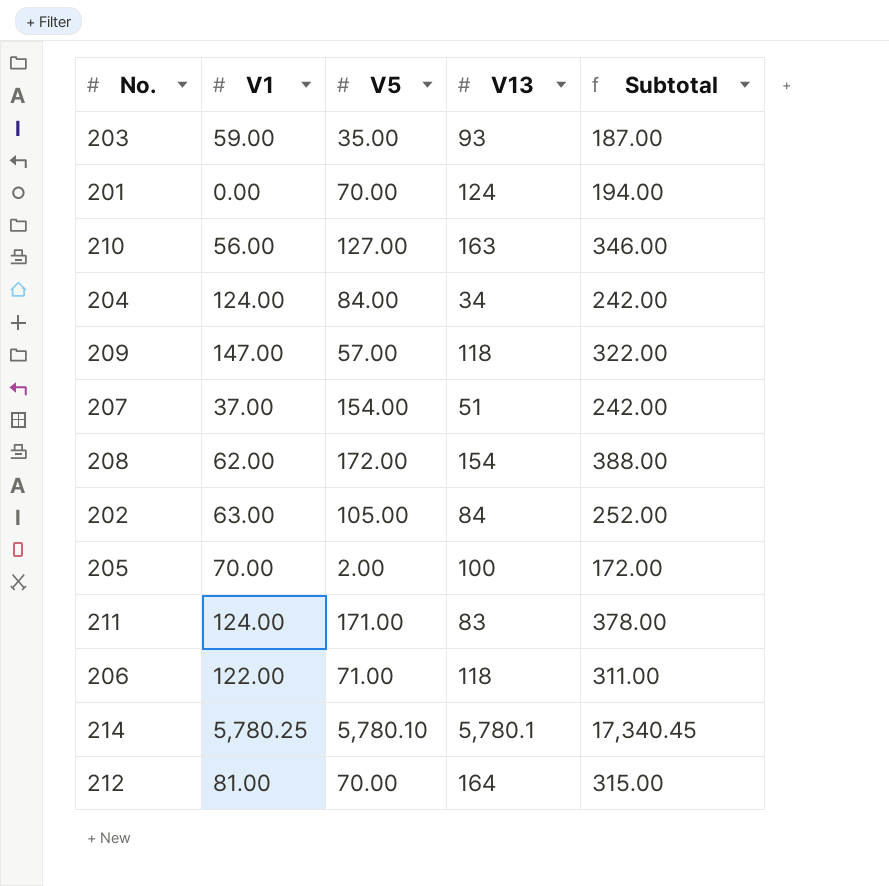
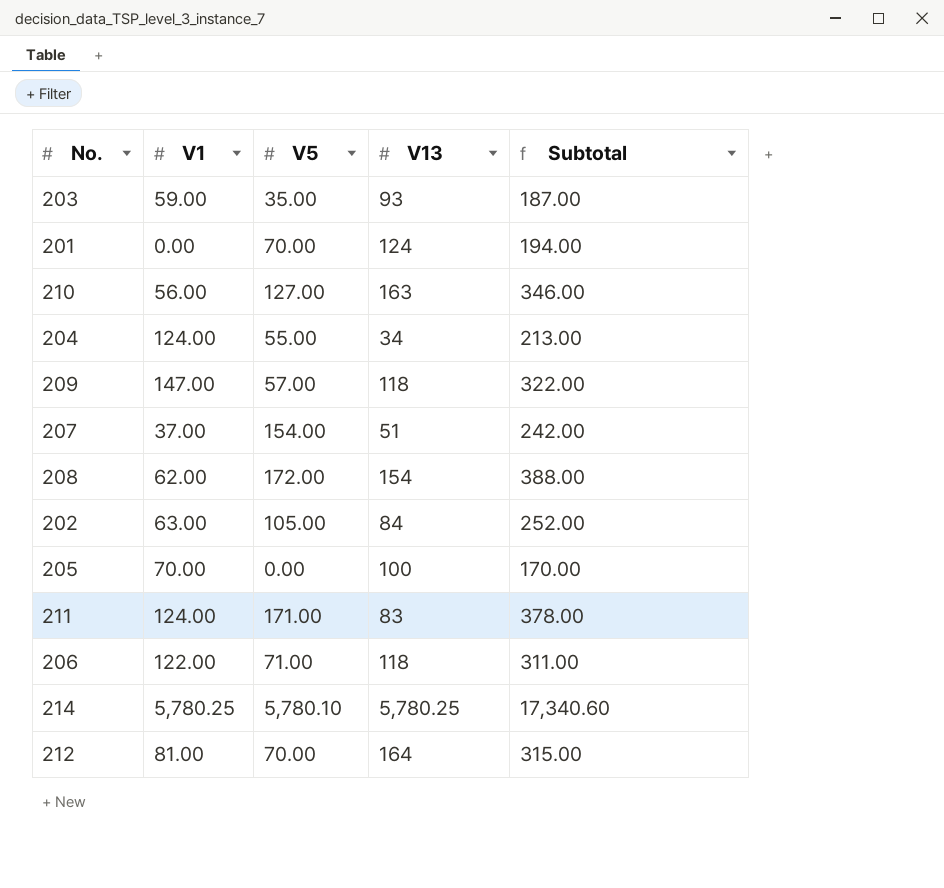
204 | V5: 84.00 -> 55.00
204 | Subtotal: 242.00 -> 213.00
205 | V5: 2.00 -> 0.00
205 | Subtotal: 172.00 -> 170.00
214 | V13: 5,780.1 -> 5,780.25
214 | Subtotal: 17,340.45 -> 17,340.60

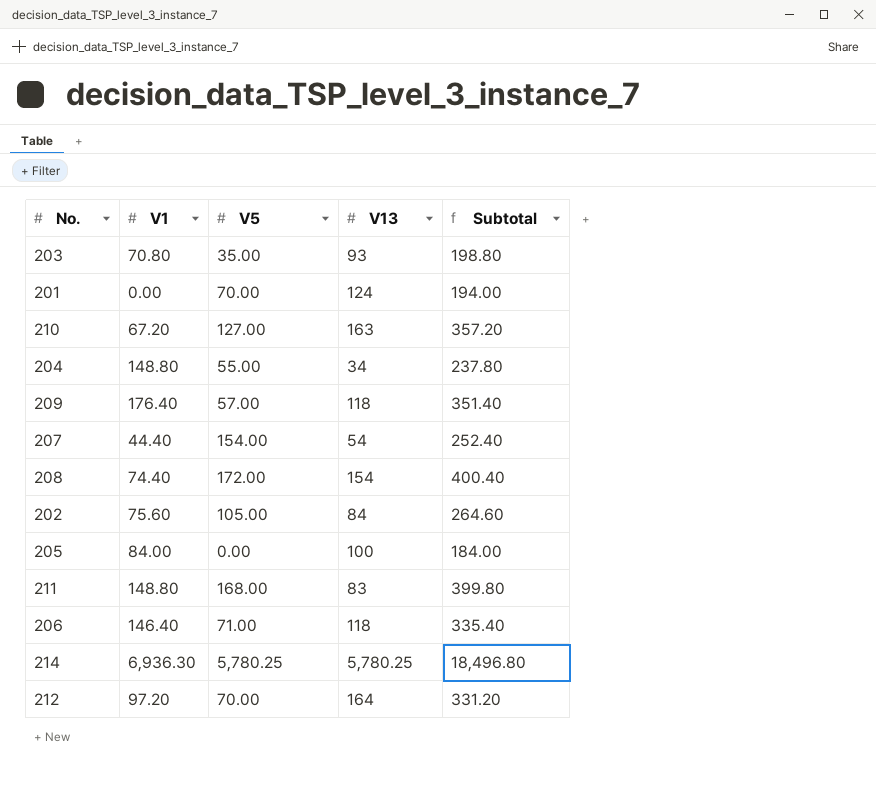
203 | V1: 59.00 -> 70.80
203 | Subtotal: 187.00 -> 198.80
210 | V1: 56.00 -> 67.20
210 | Subtotal: 346.00 -> 357.20
204 | V1: 124.00 -> 148.80
204 | Subtotal: 213.00 -> 237.80
209 | V1: 147.00 -> 176.40
209 | Subtotal: 322.00 -> 351.40
207 | V1: 37.00 -> 44.40
207 | V13: 51 -> 54
207 | Subtotal: 242.00 -> 252.40
208 | V1: 62.00 -> 74.40
208 | Subtotal: 388.00 -> 400.40
202 | V1: 63.00 -> 75.60
202 | Subtotal: 252.00 -> 264.60
205 | V1: 70.00 -> 84.00
205 | Subtotal: 170.00 -> 184.00
211 | V1: 124.00 -> 148.80
211 | V5: 171.00 -> 168.00
211 | Subtotal: 378.00 -> 399.80
206 | V1: 122.00 -> 146.40
206 | Subtotal: 311.00 -> 335.40
214 | V1: 5,780.25 -> 6,936.30
214 | V5: 5,780.10 -> 5,780.25
214 | Subtotal: 17,340.60 -> 18,496.80
212 | V1: 81.00 -> 97.20
212 | Subtotal: 315.00 -> 331.20

